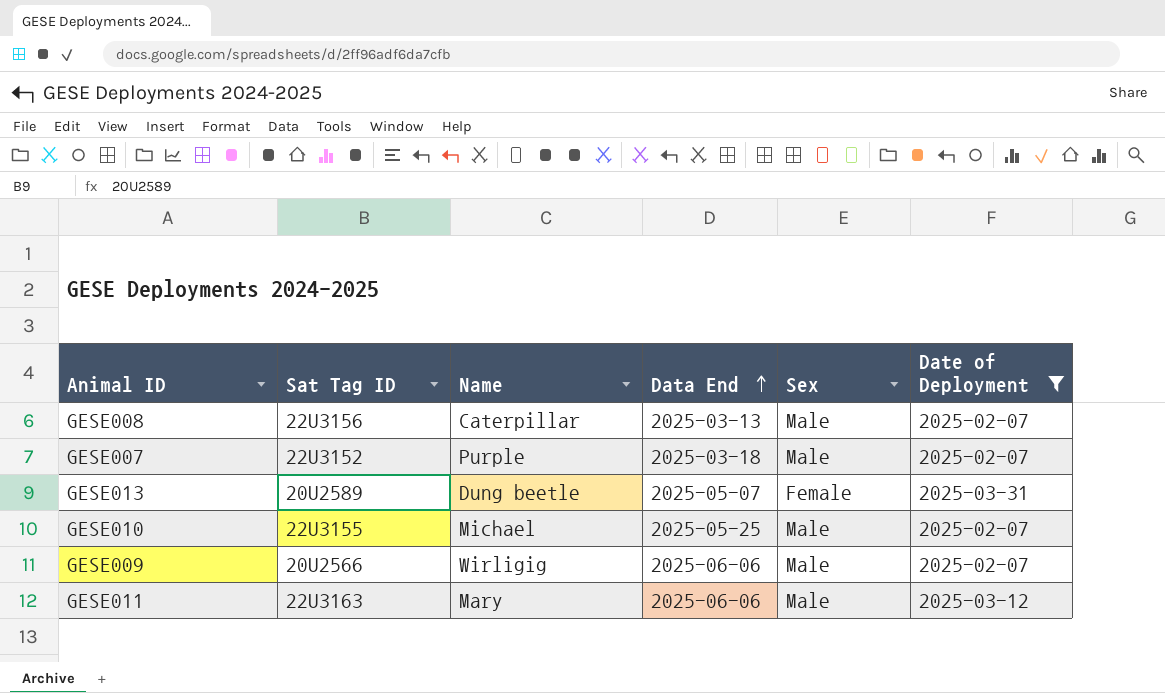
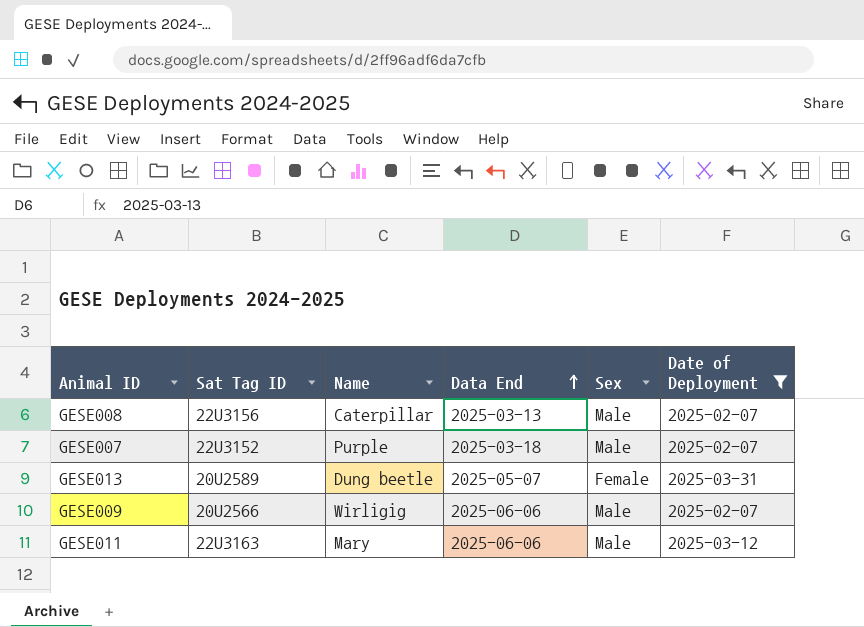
row GESE010: 22U3155 | Michael | 2025-05-25 | Male | 2025-02-07 -> none

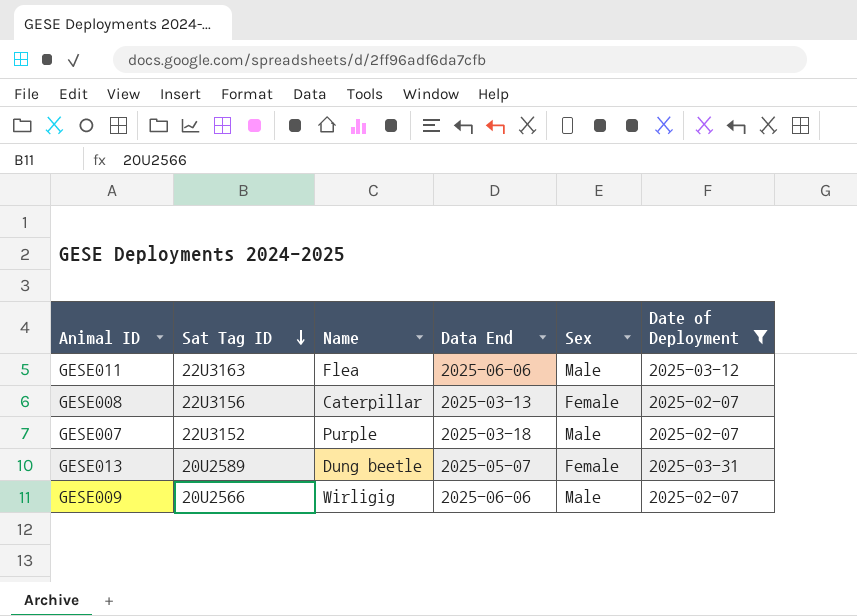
row order: Data End ascending -> Sat Tag ID descending
GESE011 | Name: Mary -> Flea
GESE008 | Sex: Male -> Female

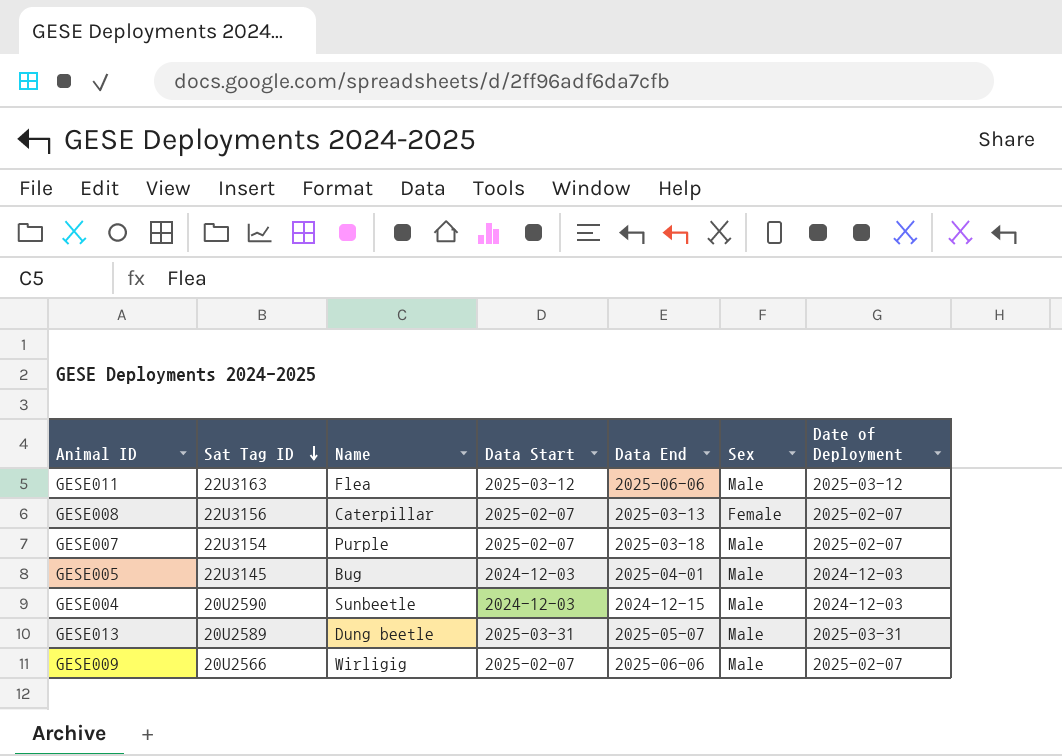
filter: Date of Deployment != 2024-12-03 -> none
column Data Start | position: none -> 4
GESE007 | Sat Tag ID: 22U3152 -> 22U3154
GESE013 | Sex: Female -> Male

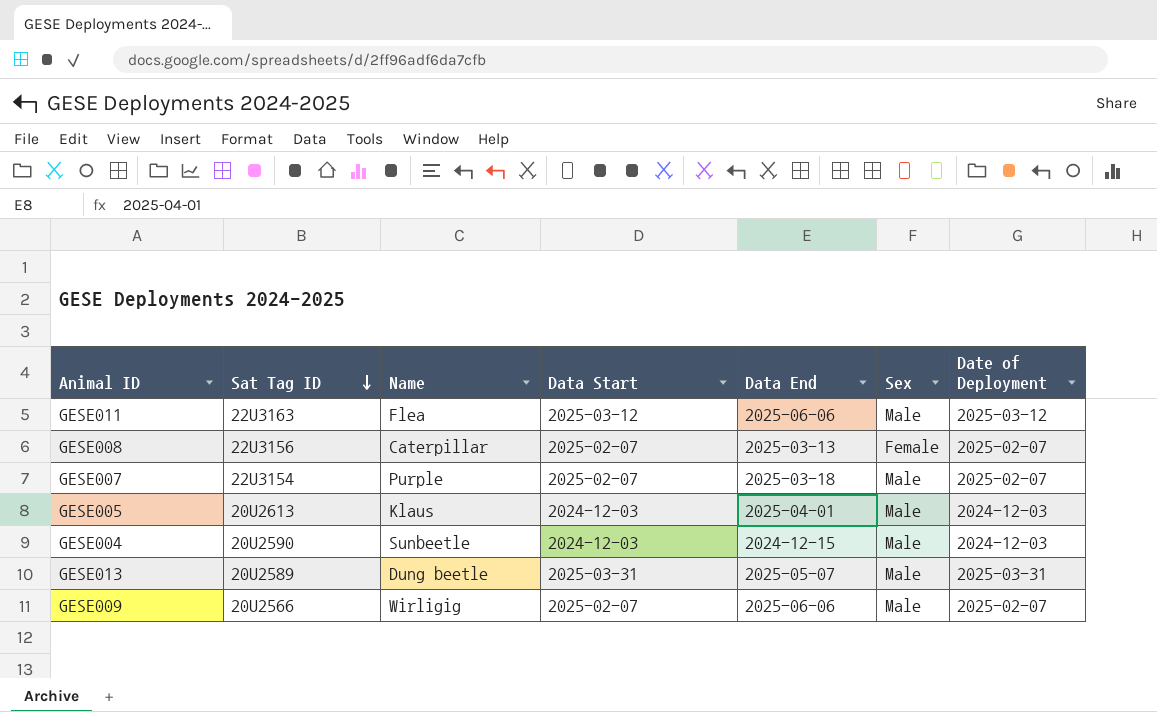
GESE005 | Sat Tag ID: 22U3145 -> 20U2613
GESE005 | Name: Bug -> Klaus

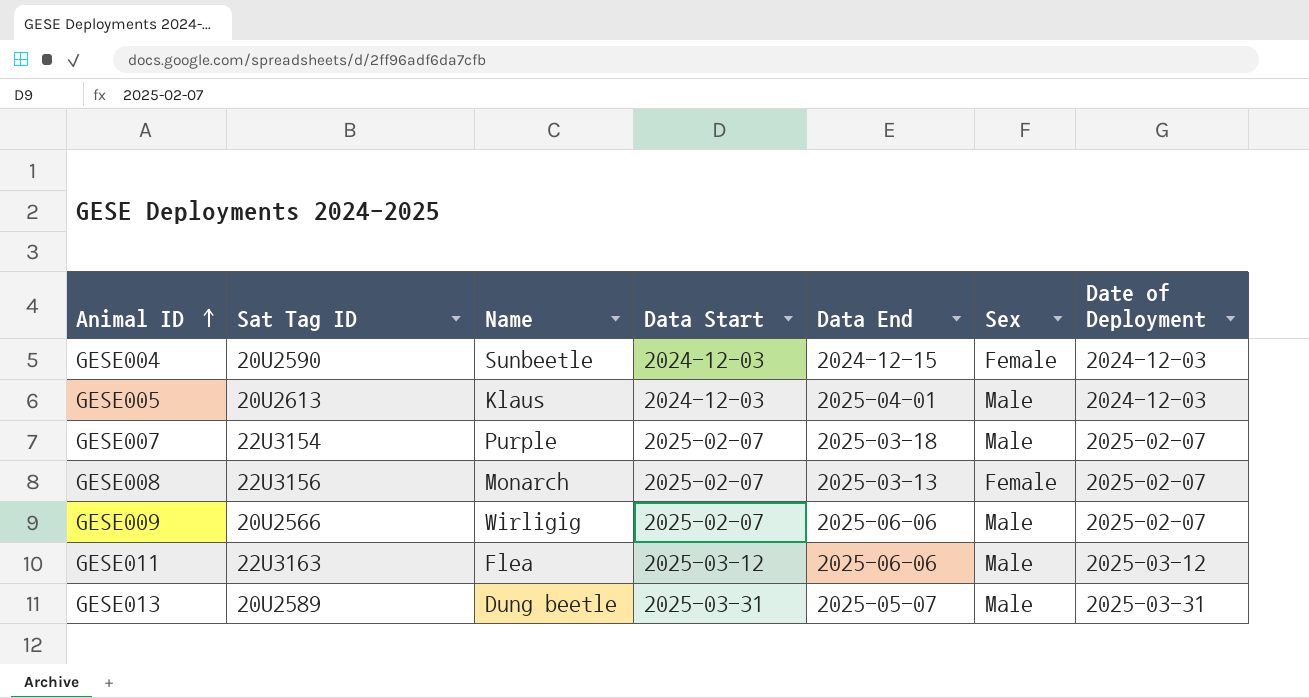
row order: Sat Tag ID descending -> Animal ID ascending
GESE004 | Sex: Male -> Female
GESE008 | Name: Caterpillar -> Monarch

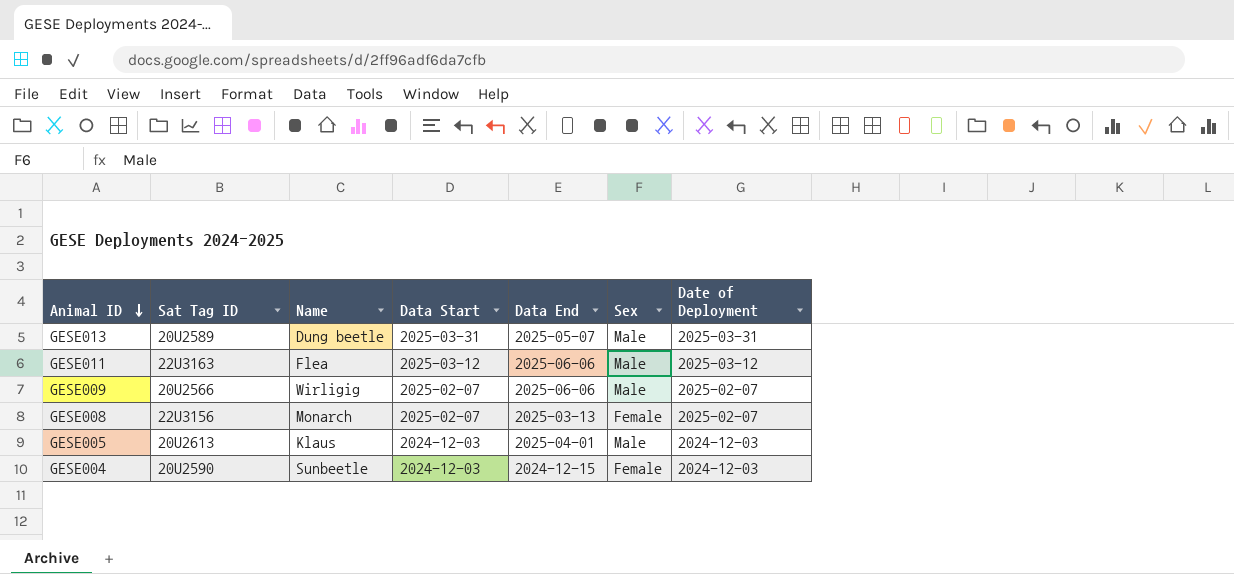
row order: Animal ID ascending -> Animal ID descending
row GESE007: 22U3154 | Purple | 2025-02-07 | 2025-03-18 | Male | 2025-02-07 -> none

